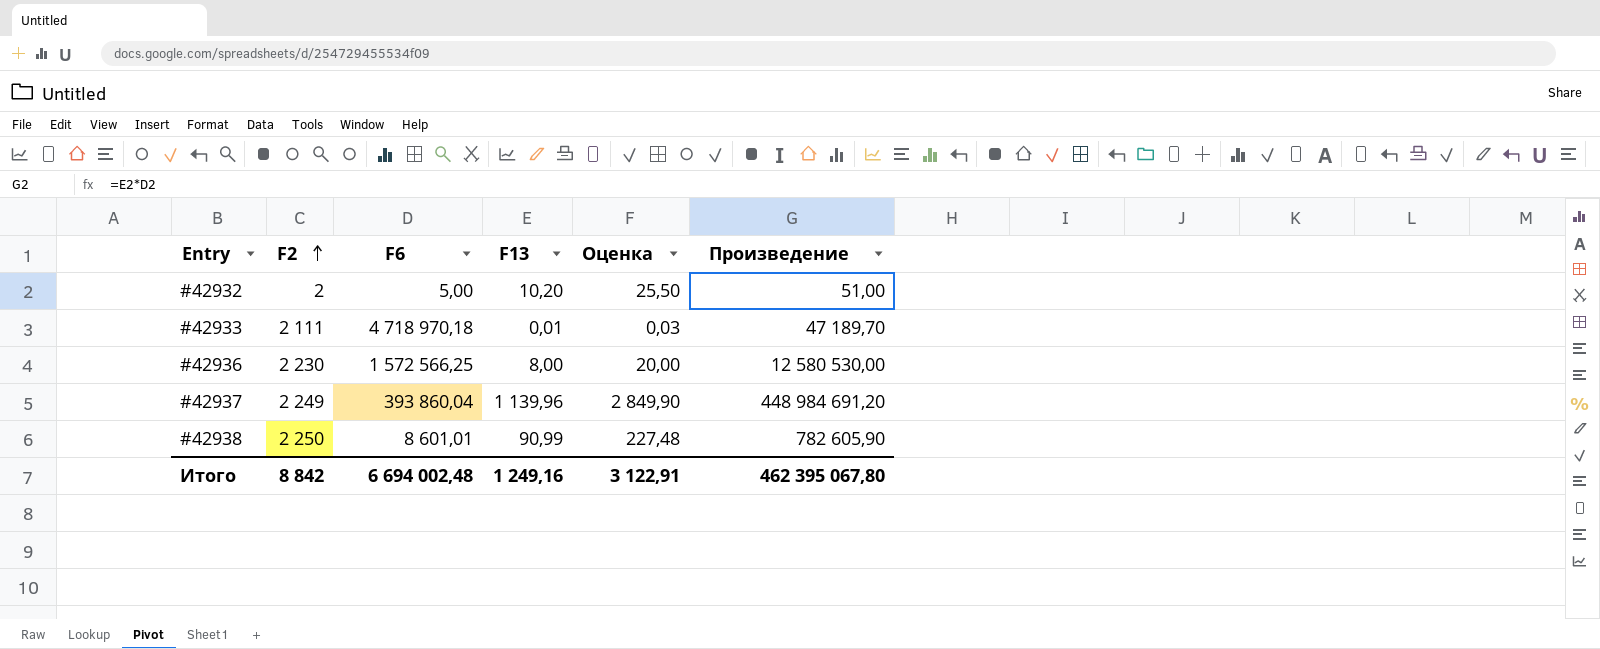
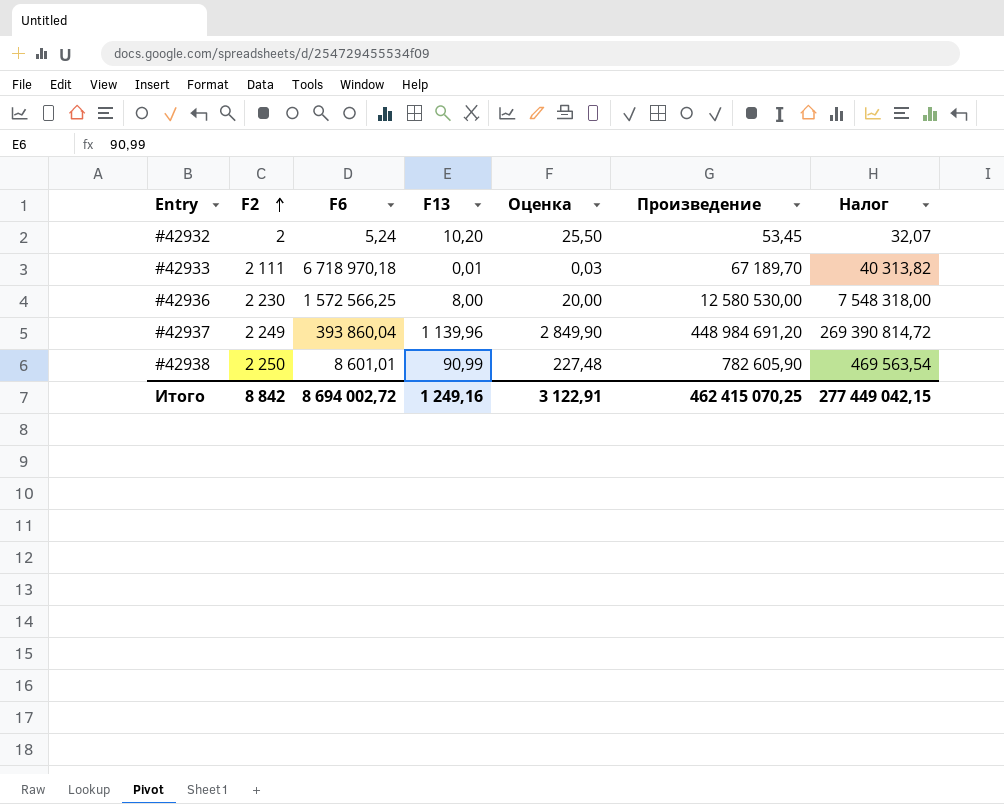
column Налог | formula: none -> [Произведение] * 0,6
#42932 | F6: 5,00 -> 5,24
#42932 | Произведение: 51,00 -> 53,45
#42933 | F6: 4 718 970,18 -> 6 718 970,18
#42933 | Произведение: 47 189,70 -> 67 189,70
Итого | F6: 6 694 002,48 -> 8 694 002,72
Итого | Произведение: 462 395 067,80 -> 462 415 070,25

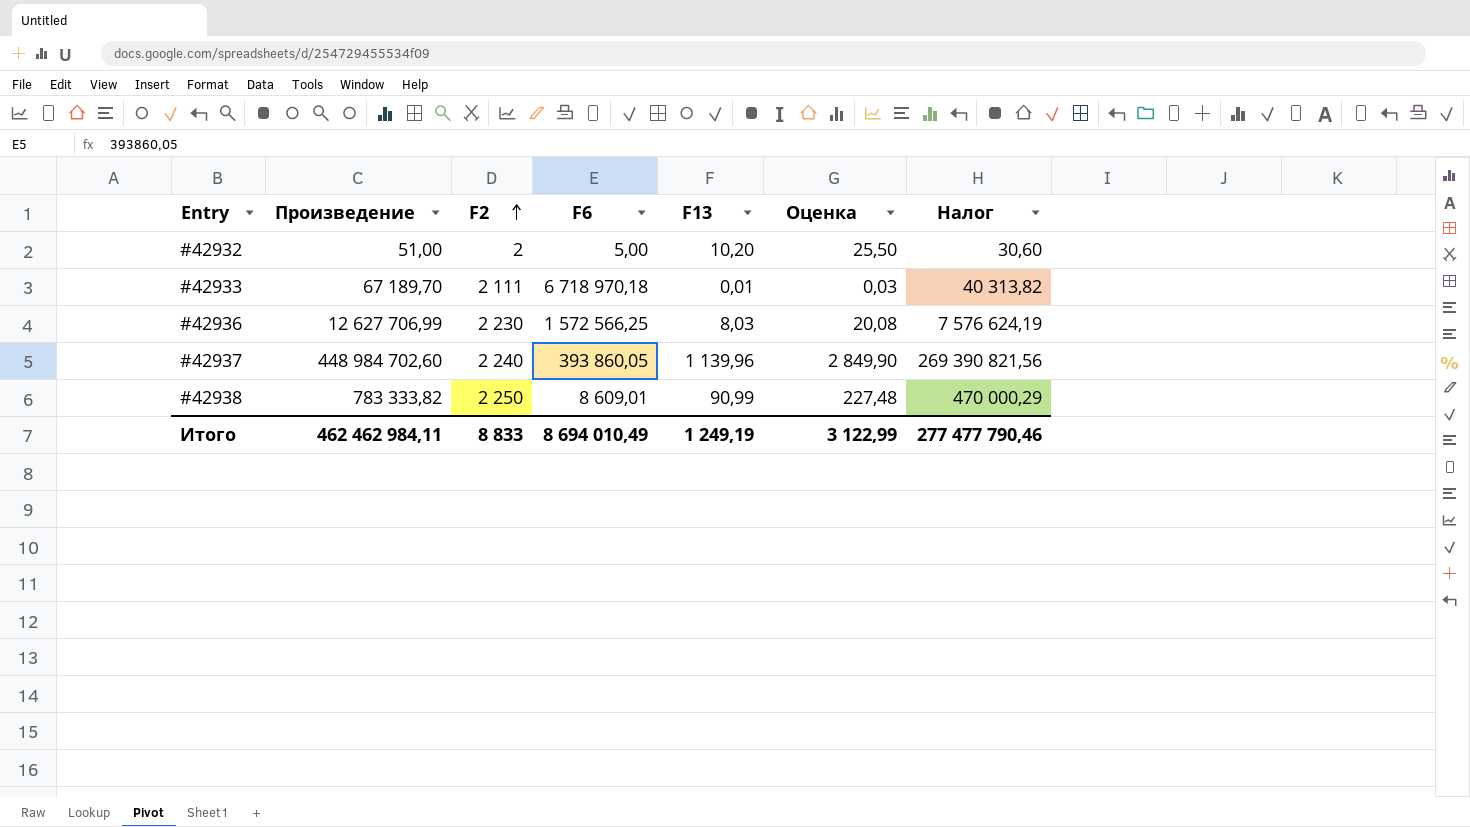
column Произведение | position: 6 -> 2
#42932 | Произведение: 53,45 -> 51,00
#42932 | F6: 5,24 -> 5,00
#42932 | Налог: 32,07 -> 30,60
#42936 | Произведение: 12 580 530,00 -> 12 627 706,99
#42936 | F13: 8,00 -> 8,03
#42936 | Оценка: 20,00 -> 20,08
#42936 | Налог: 7 548 318,00 -> 7 576 624,19
#42937 | Произведение: 448 984 691,20 -> 448 984 702,60
#42937 | F2: 2 249 -> 2 240
#42937 | F6: 393 860,04 -> 393 860,05
#42937 | Налог: 269 390 814,72 -> 269 390 821,56
#42938 | Произведение: 782 605,90 -> 783 333,82
#42938 | F6: 8 601,01 -> 8 609,01
#42938 | Налог: 469 563,54 -> 470 000,29
Итого | Произведение: 462 415 070,25 -> 462 462 984,11
Итого | F2: 8 842 -> 8 833
Итого | F6: 8 694 002,72 -> 8 694 010,49
Итого | F13: 1 249,16 -> 1 249,19
Итого | Оценка: 3 122,91 -> 3 122,99
Итого | Налог: 277 449 042,15 -> 277 477 790,46

